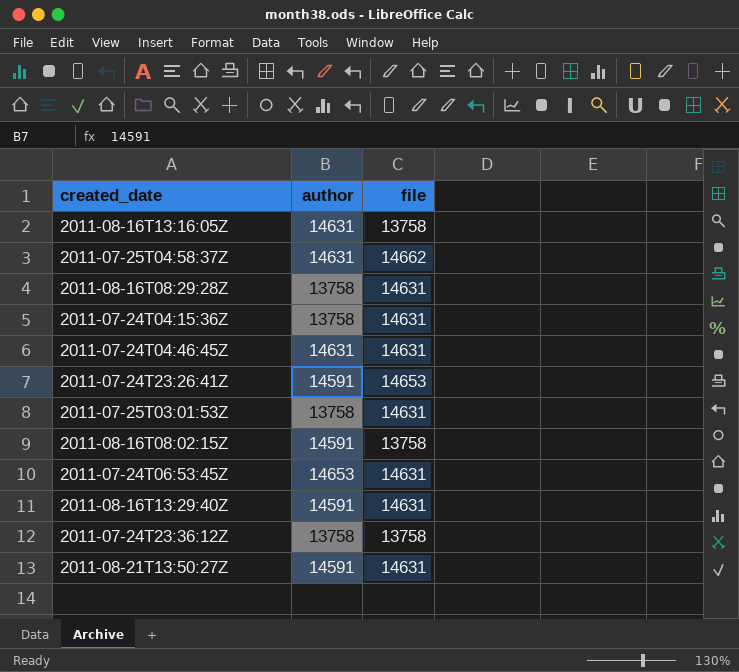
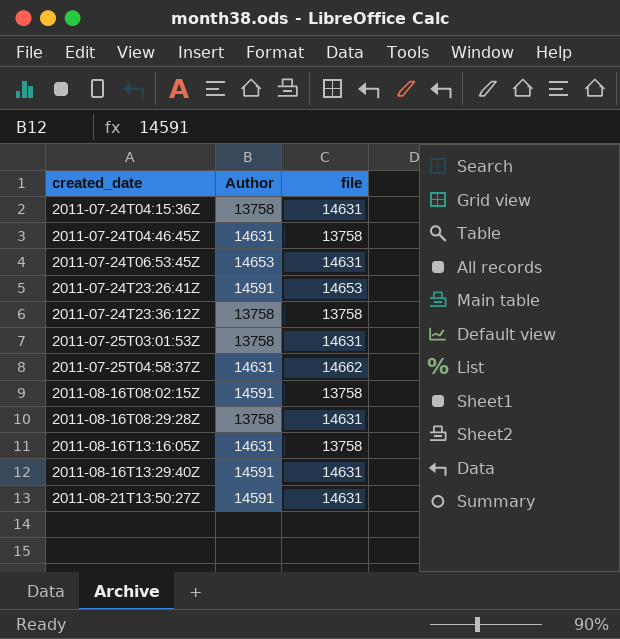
row order: none -> created_date ascending
column name: author -> Author
2011-07-24T04:46:45Z | file: 14631 -> 13758

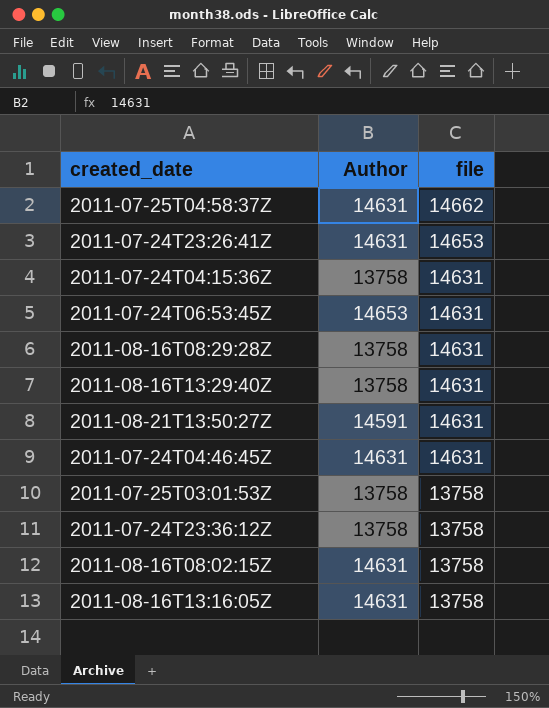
row order: created_date ascending -> file descending
2011-07-24T23:26:41Z | Author: 14591 -> 14631
2011-08-16T13:29:40Z | Author: 14591 -> 13758
2011-07-24T04:46:45Z | file: 13758 -> 14631
2011-07-25T03:01:53Z | file: 14631 -> 13758
2011-08-16T08:02:15Z | Author: 14591 -> 14631

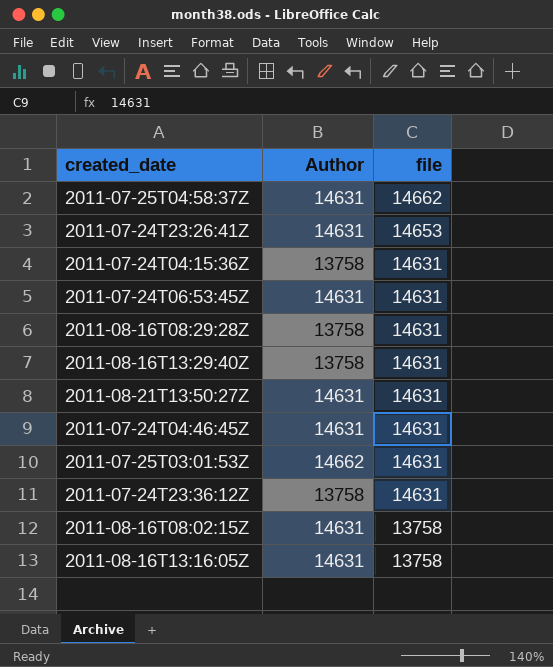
2011-07-24T06:53:45Z | Author: 14653 -> 14631
2011-08-21T13:50:27Z | Author: 14591 -> 14631
2011-07-25T03:01:53Z | Author: 13758 -> 14662
2011-07-25T03:01:53Z | file: 13758 -> 14631
2011-07-24T23:36:12Z | file: 13758 -> 14631

